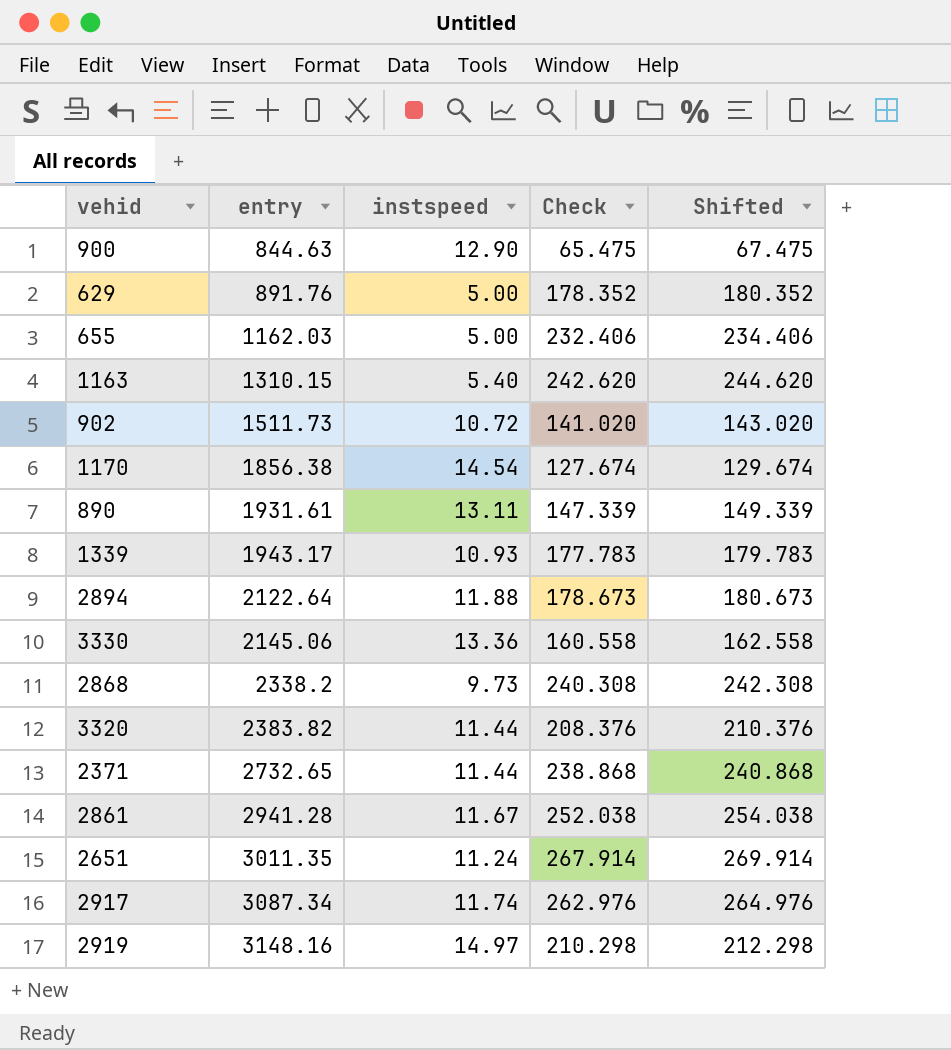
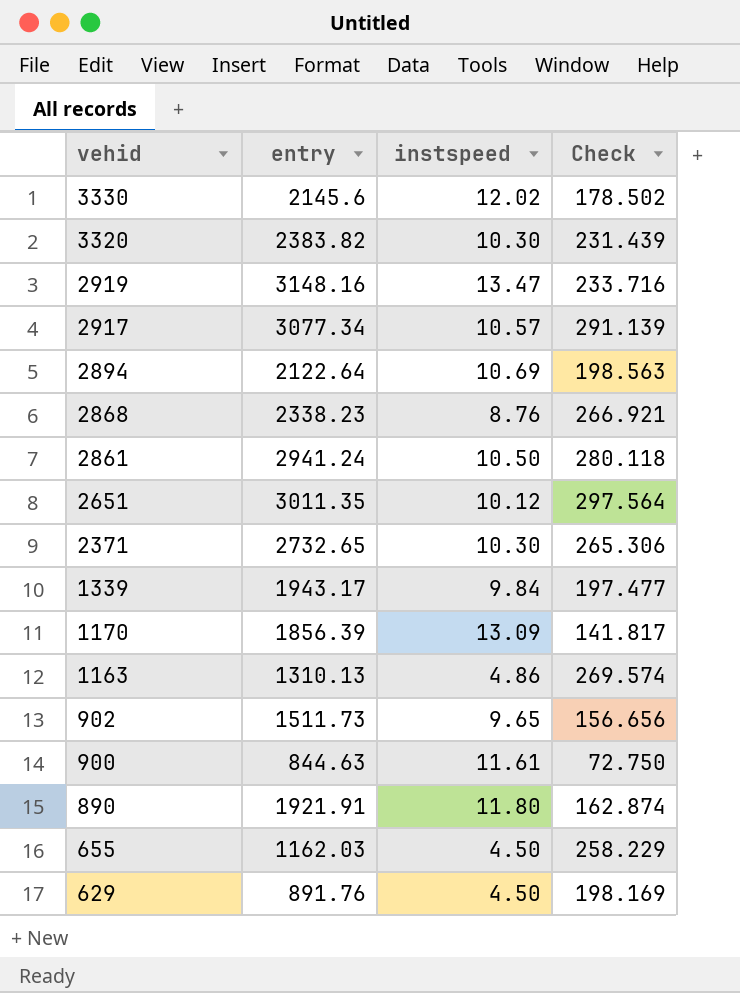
row order: entry ascending -> vehid descending
column Shifted | formula: [Check] + 2 -> none
3330 | entry: 2145.06 -> 2145.6
3330 | instspeed: 13.36 -> 12.02
3330 | Check: 160.558 -> 178.502
3320 | instspeed: 11.44 -> 10.30
3320 | Check: 208.376 -> 231.439
2919 | instspeed: 14.97 -> 13.47
2919 | Check: 210.298 -> 233.716
2917 | entry: 3087.34 -> 3077.34
2917 | instspeed: 11.74 -> 10.57
2917 | Check: 262.976 -> 291.139
2894 | instspeed: 11.88 -> 10.69
2894 | Check: 178.673 -> 198.563
2868 | entry: 2338.2 -> 2338.23
2868 | instspeed: 9.73 -> 8.76
2868 | Check: 240.308 -> 266.921
2861 | entry: 2941.28 -> 2941.24
2861 | instspeed: 11.67 -> 10.50
2861 | Check: 252.038 -> 280.118
2651 | instspeed: 11.24 -> 10.12
2651 | Check: 267.914 -> 297.564
2371 | instspeed: 11.44 -> 10.30
2371 | Check: 238.868 -> 265.306
1339 | instspeed: 10.93 -> 9.84
1339 | Check: 177.783 -> 197.477
1170 | entry: 1856.38 -> 1856.39
1170 | instspeed: 14.54 -> 13.09
1170 | Check: 127.674 -> 141.817
1163 | entry: 1310.15 -> 1310.13
1163 | instspeed: 5.40 -> 4.86
1163 | Check: 242.620 -> 269.574
902 | instspeed: 10.72 -> 9.65
902 | Check: 141.020 -> 156.656
900 | instspeed: 12.90 -> 11.61
900 | Check: 65.475 -> 72.750
890 | entry: 1931.61 -> 1921.91
890 | instspeed: 13.11 -> 11.80
890 | Check: 147.339 -> 162.874
655 | instspeed: 5.00 -> 4.50
655 | Check: 232.406 -> 258.229
629 | instspeed: 5.00 -> 4.50
629 | Check: 178.352 -> 198.169

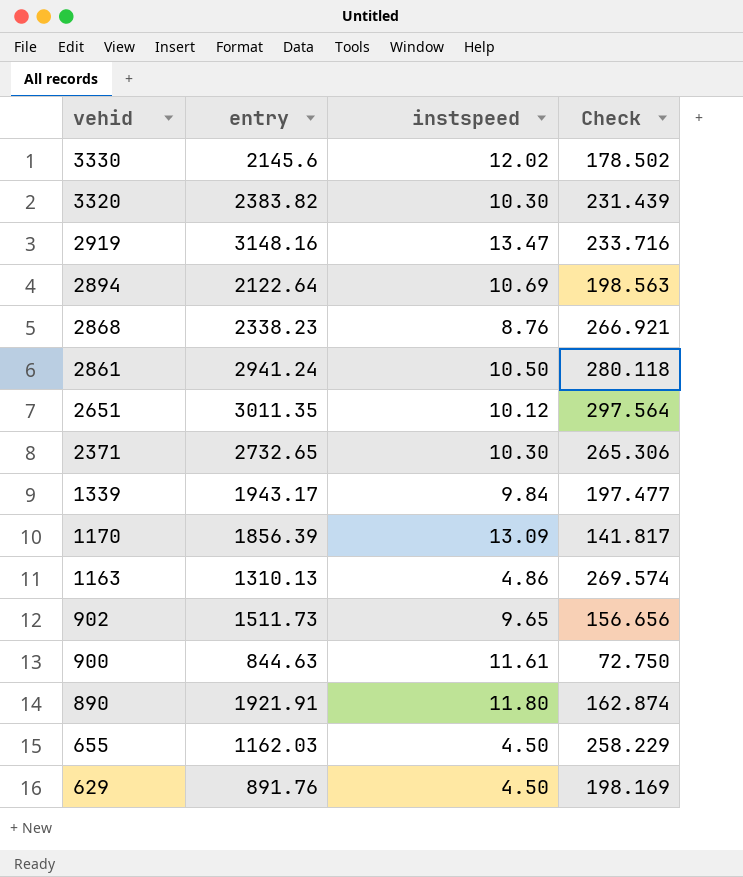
row 2917: 3077.34 | 10.57 | 291.139 -> none

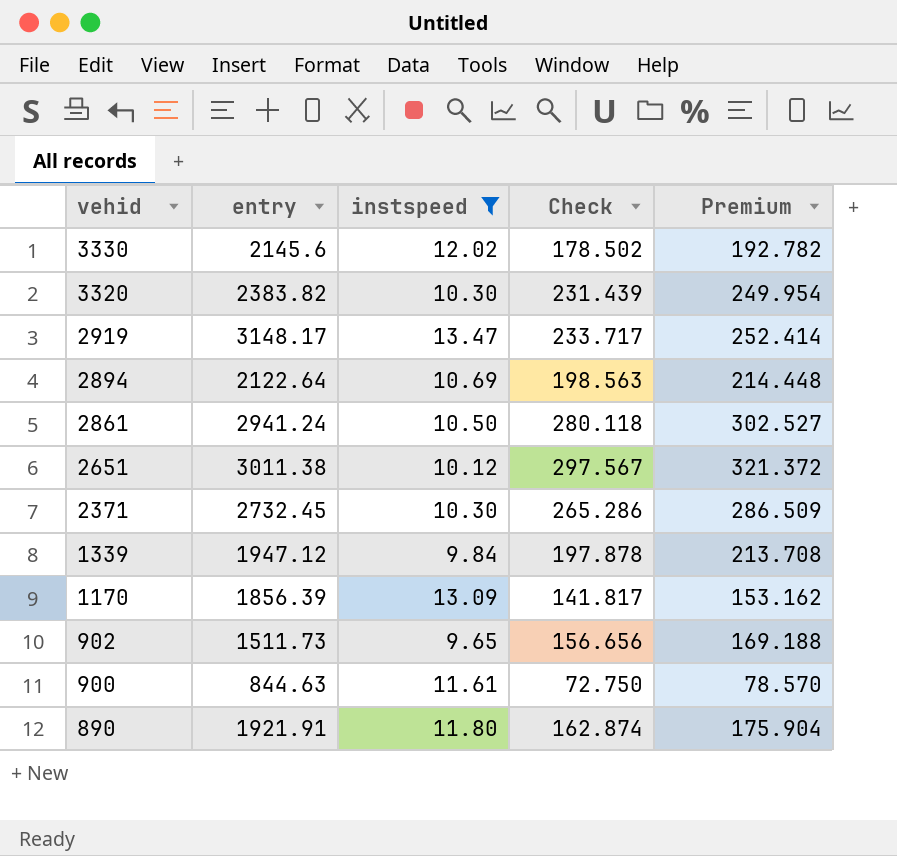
filter: none -> instspeed >= 9.65
column Premium | formula: none -> [Check] * 1.08
2919 | entry: 3148.16 -> 3148.17
2919 | Check: 233.716 -> 233.717
2651 | entry: 3011.35 -> 3011.38
2651 | Check: 297.564 -> 297.567
2371 | entry: 2732.65 -> 2732.45
2371 | Check: 265.306 -> 265.286
1339 | entry: 1943.17 -> 1947.12
1339 | Check: 197.477 -> 197.878

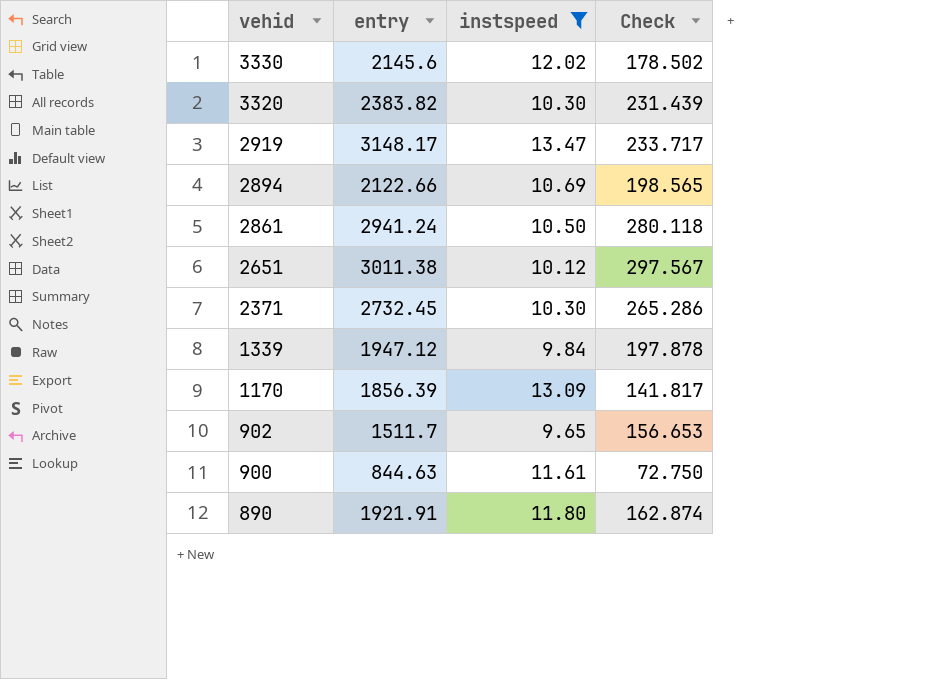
column Premium | formula: [Check] * 1.08 -> none
2894 | entry: 2122.64 -> 2122.66
2894 | Check: 198.563 -> 198.565
902 | entry: 1511.73 -> 1511.7
902 | Check: 156.656 -> 156.653

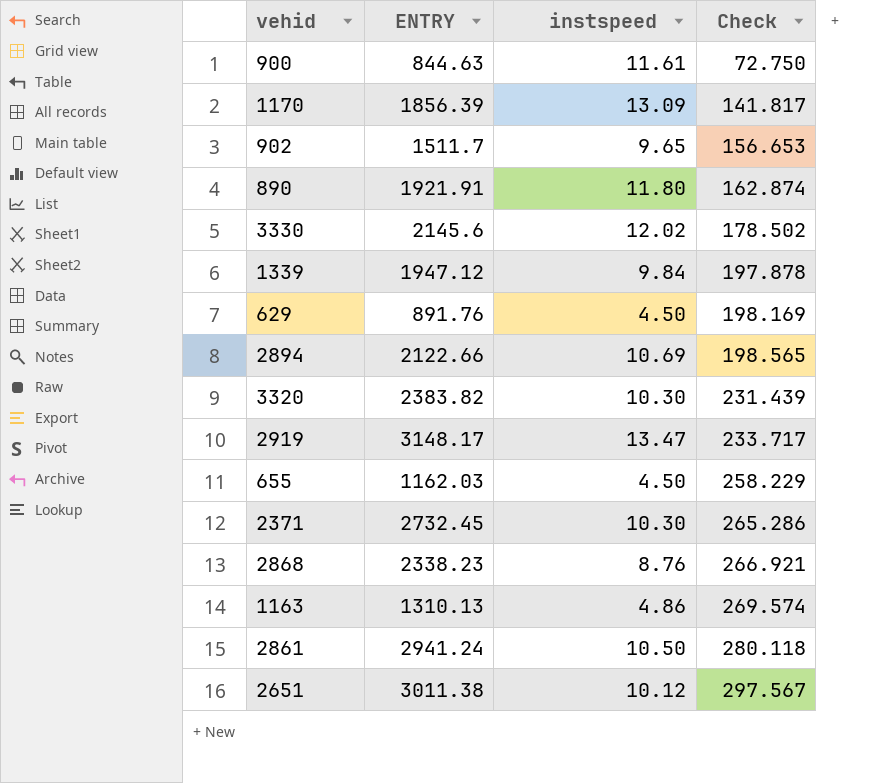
filter: instspeed >= 9.65 -> none
row order: vehid descending -> Check ascending
column name: entry -> ENTRY

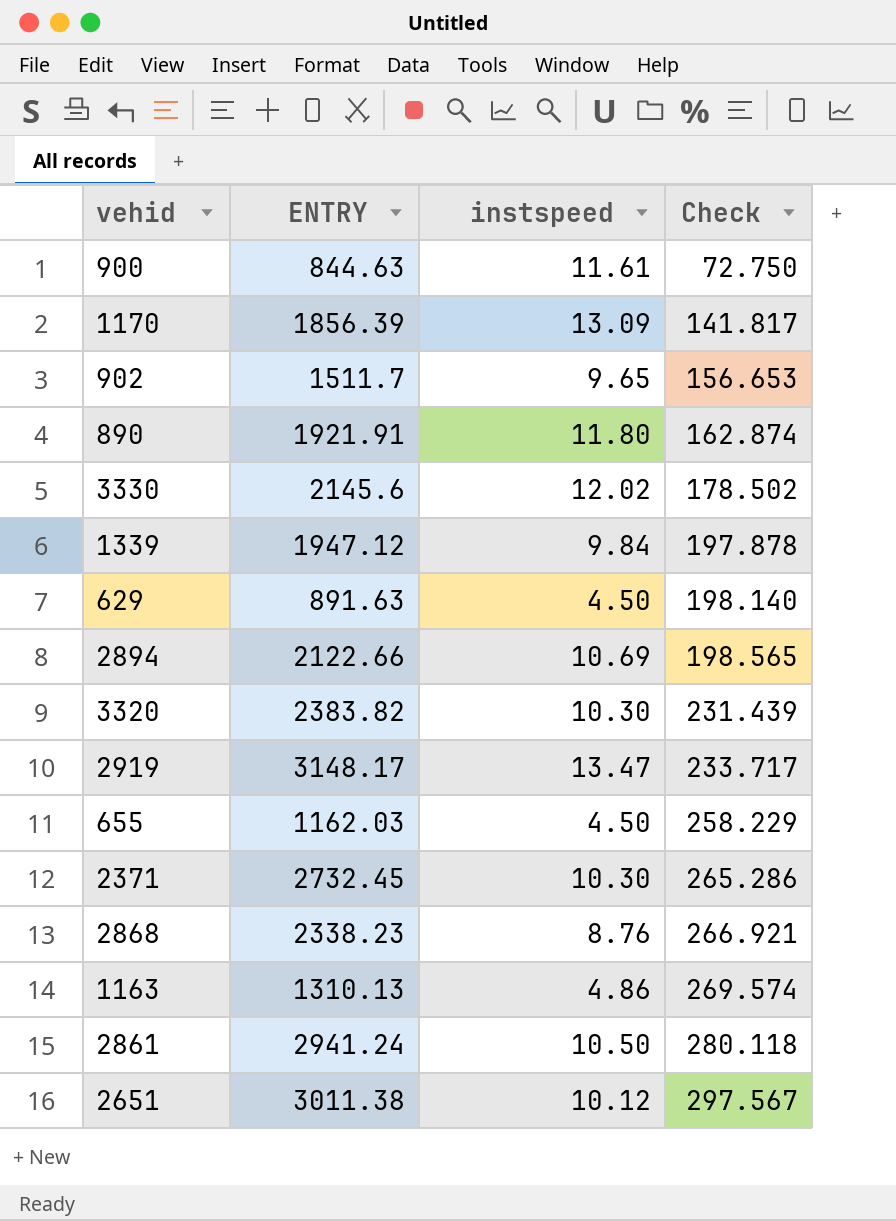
629 | ENTRY: 891.76 -> 891.63
629 | Check: 198.169 -> 198.140

